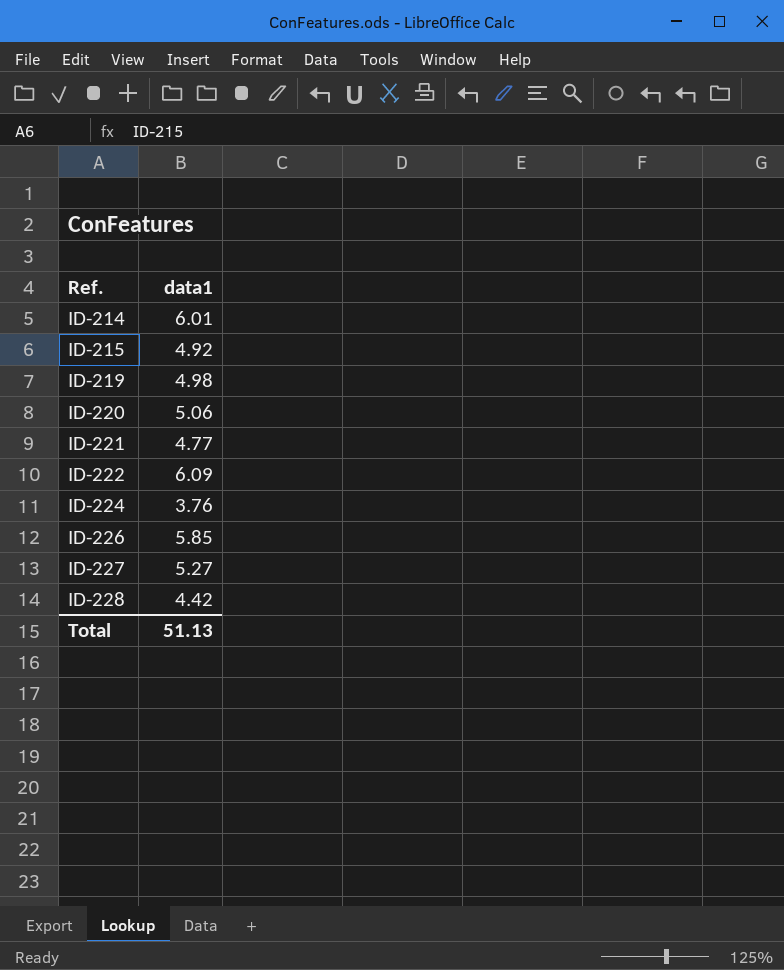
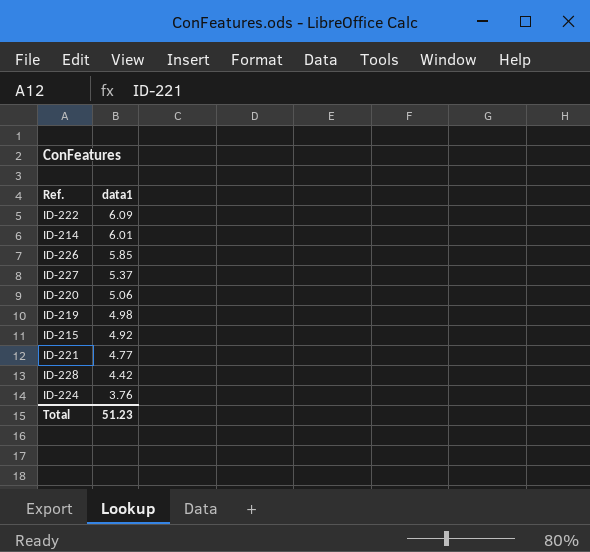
row order: Ref. ascending -> data1 descending
ID-227 | data1: 5.27 -> 5.37
Total | data1: 51.13 -> 51.23

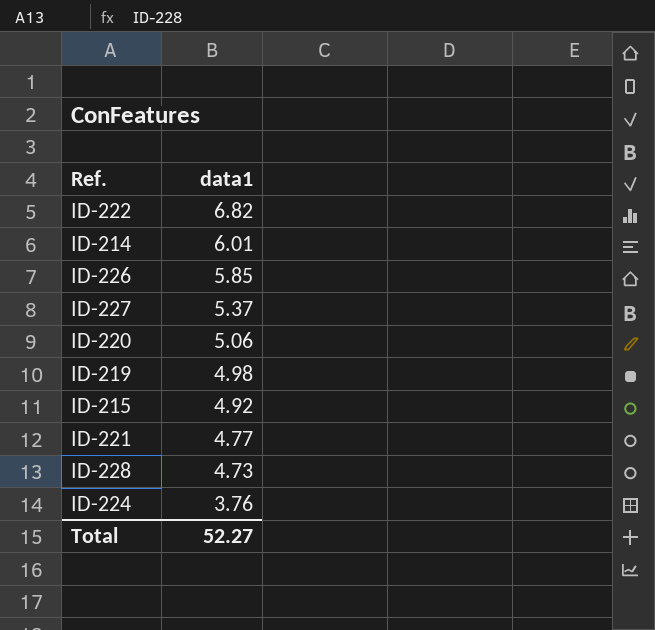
ID-222 | data1: 6.09 -> 6.82
ID-228 | data1: 4.42 -> 4.73
Total | data1: 51.23 -> 52.27

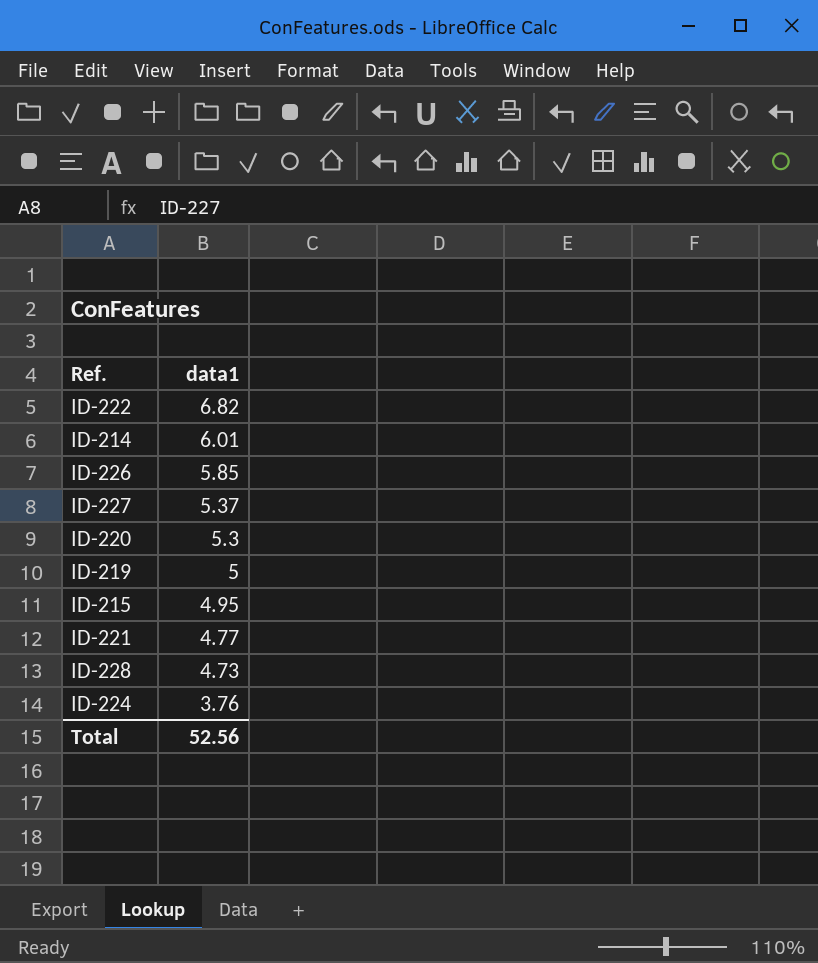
ID-220 | data1: 5.06 -> 5.3
ID-219 | data1: 4.98 -> 5
ID-215 | data1: 4.92 -> 4.95
Total | data1: 52.27 -> 52.56

